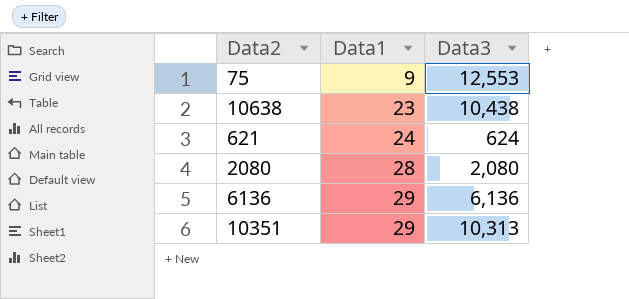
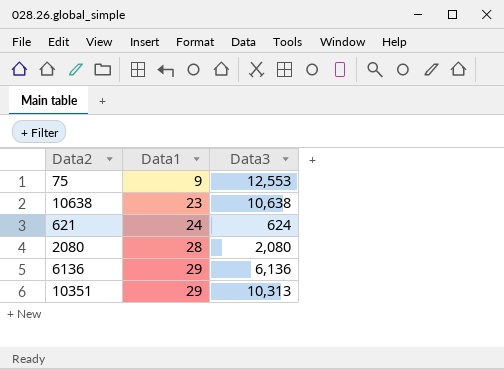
10638 | Data3: 10,438 -> 10,638

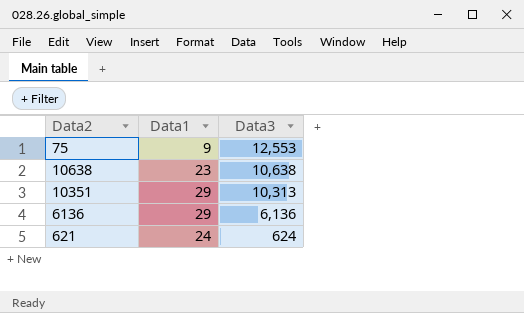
row order: Data1 ascending -> Data3 descending
row 2080: 28 | 2,080 -> none

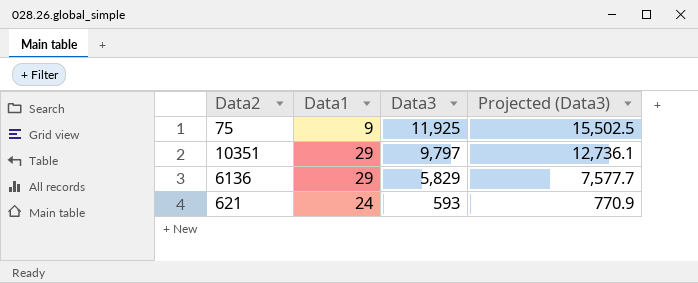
column Projected (Data3) | formula: none -> [Data3] * 1.3
row 10638: 23 | 10,638 -> none
75 | Data3: 12,553 -> 11,925
10351 | Data3: 10,313 -> 9,797
6136 | Data3: 6,136 -> 5,829
621 | Data3: 624 -> 593

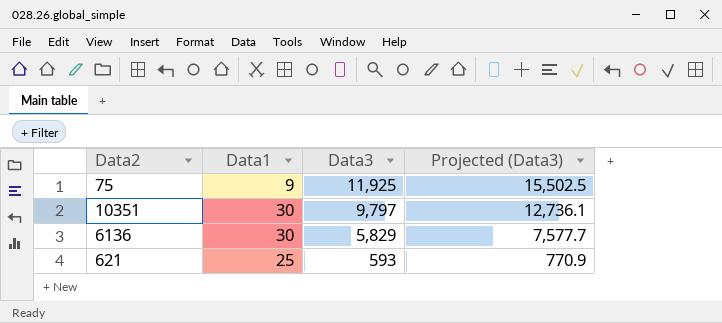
10351 | Data1: 29 -> 30
6136 | Data1: 29 -> 30
621 | Data1: 24 -> 25

